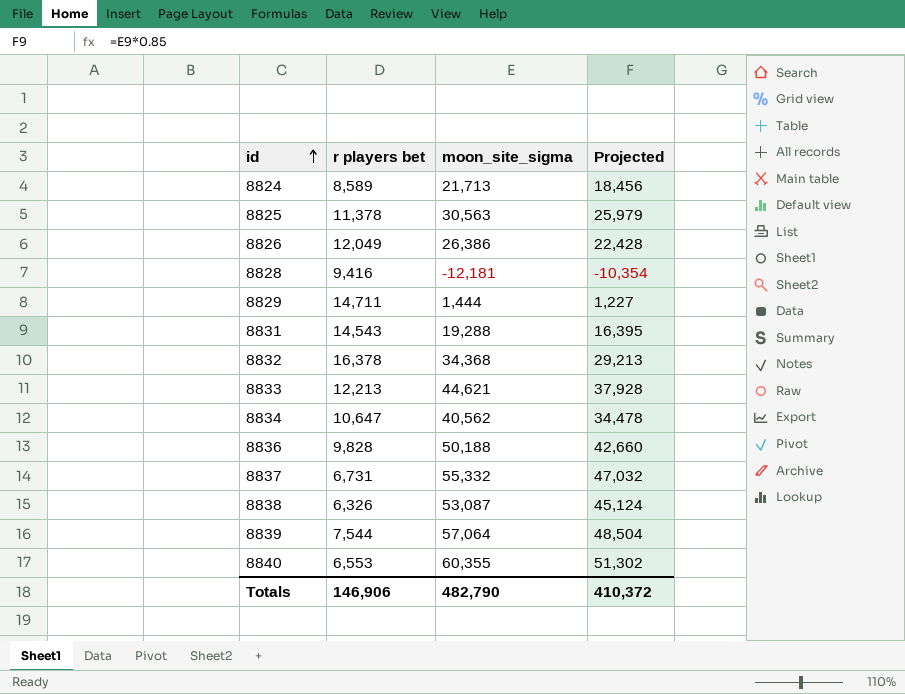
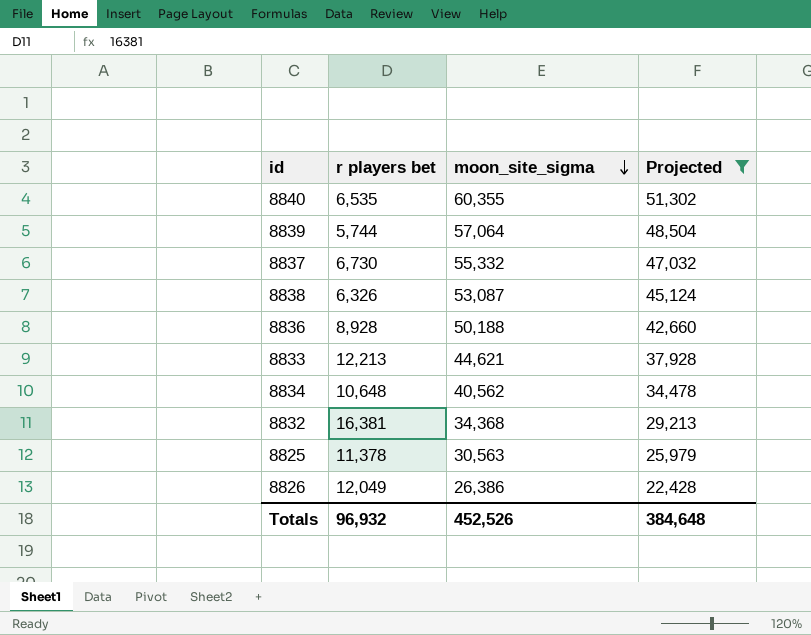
filter: none -> Projected >= 22,428
row order: id ascending -> moon_site_sigma descending
8840 | r players bet: 6,553 -> 6,535
8839 | r players bet: 7,544 -> 5,744
8837 | r players bet: 6,731 -> 6,730
8836 | r players bet: 9,828 -> 8,928
8834 | r players bet: 10,647 -> 10,648
8832 | r players bet: 16,378 -> 16,381
Totals | r players bet: 146,906 -> 96,932
Totals | moon_site_sigma: 482,790 -> 452,526
Totals | Projected: 410,372 -> 384,648

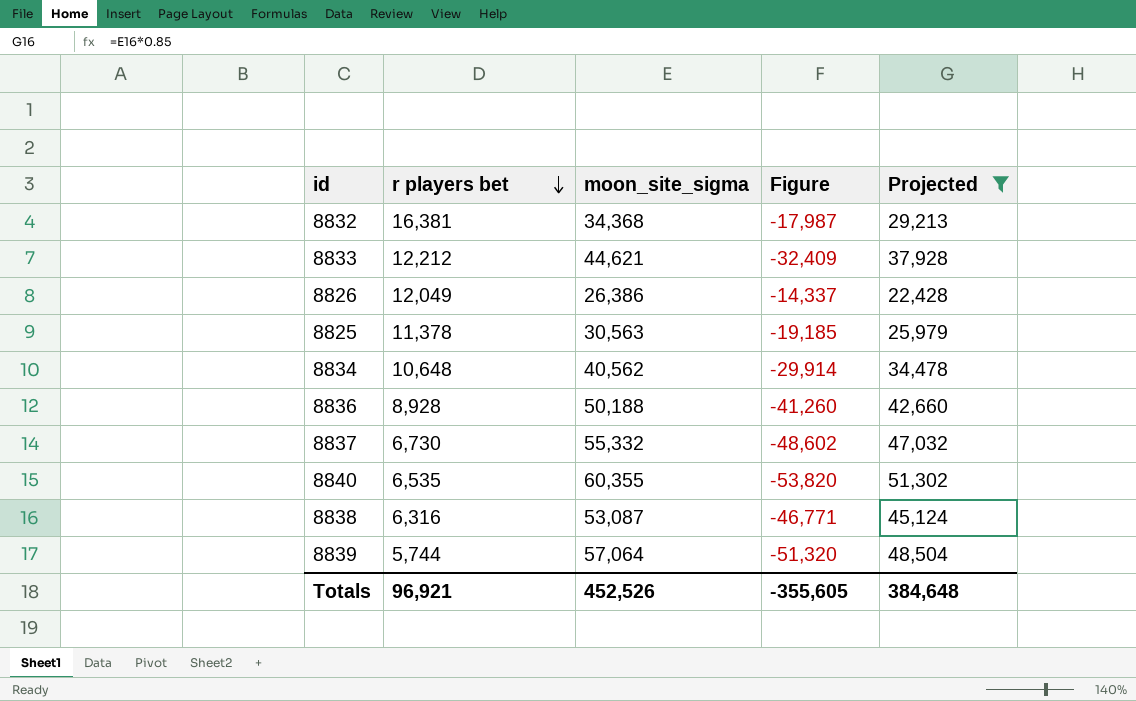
row order: moon_site_sigma descending -> r players bet descending
column Figure | formula: none -> [r players bet] - [moon_site_sigma]
8833 | r players bet: 12,213 -> 12,212
8838 | r players bet: 6,326 -> 6,316
Totals | r players bet: 96,932 -> 96,921

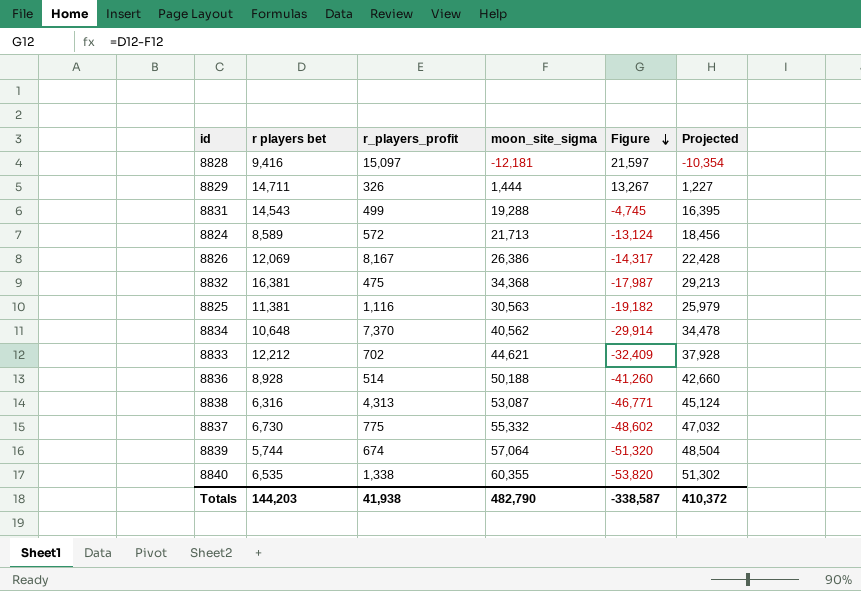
filter: Projected >= 22,428 -> none
row order: r players bet descending -> Figure descending
column r_players_profit | position: none -> 3
8826 | r players bet: 12,049 -> 12,069
8826 | Figure: -14,337 -> -14,317
8825 | r players bet: 11,378 -> 11,381
8825 | Figure: -19,185 -> -19,182
Totals | r players bet: 96,921 -> 144,203
Totals | moon_site_sigma: 452,526 -> 482,790
Totals | Figure: -355,605 -> -338,587
Totals | Projected: 384,648 -> 410,372

